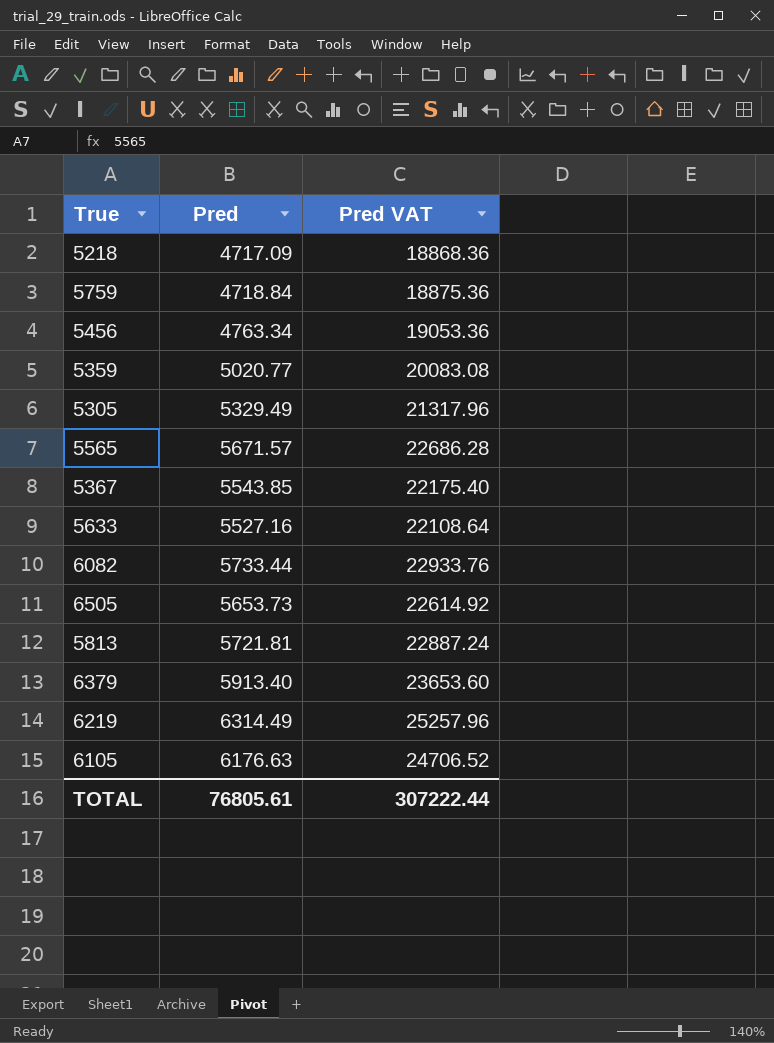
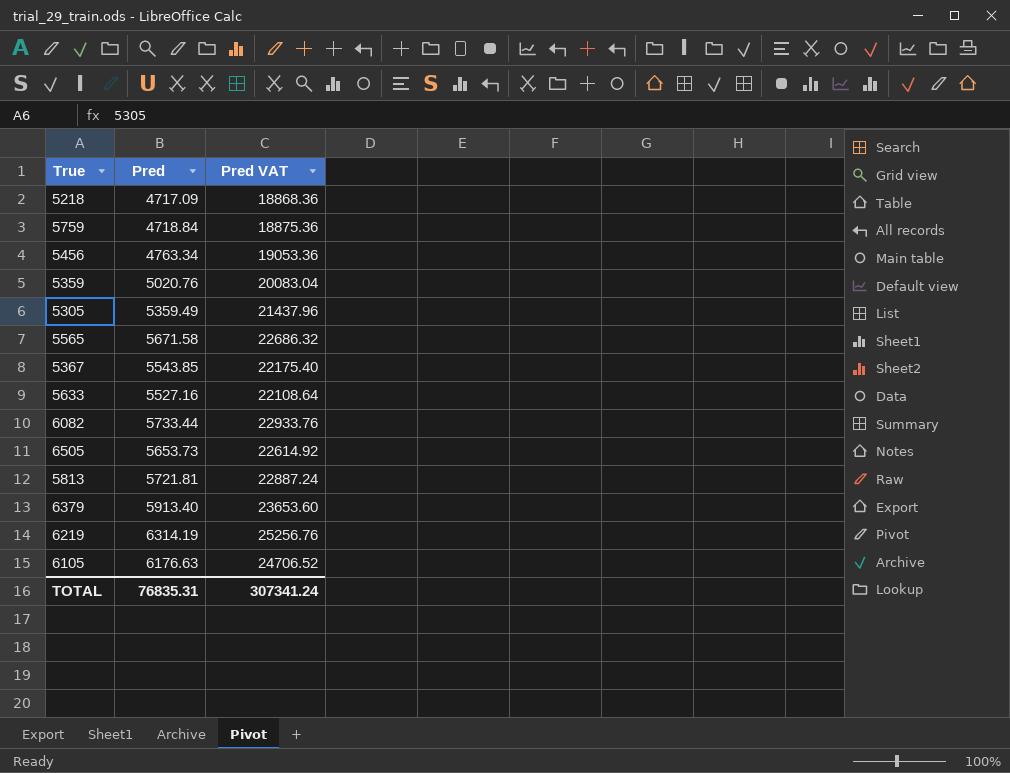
5359 | Pred: 5020.77 -> 5020.76
5359 | Pred VAT: 20083.08 -> 20083.04
5305 | Pred: 5329.49 -> 5359.49
5305 | Pred VAT: 21317.96 -> 21437.96
5565 | Pred: 5671.57 -> 5671.58
5565 | Pred VAT: 22686.28 -> 22686.32
6219 | Pred: 6314.49 -> 6314.19
6219 | Pred VAT: 25257.96 -> 25256.76
TOTAL | Pred: 76805.61 -> 76835.31
TOTAL | Pred VAT: 307222.44 -> 307341.24

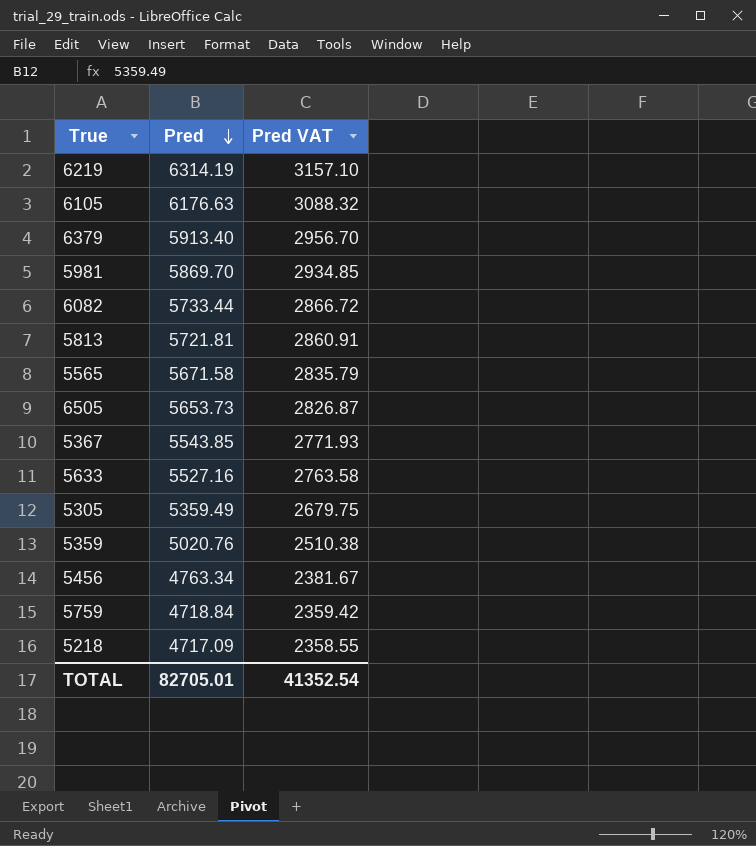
row order: none -> Pred descending
column Pred VAT | formula: [Pred] * 4 -> [Pred] * 0.5
row 5981: none -> 5869.70 | 2934.85
TOTAL | Pred: 76835.31 -> 82705.01
TOTAL | Pred VAT: 307341.24 -> 41352.54

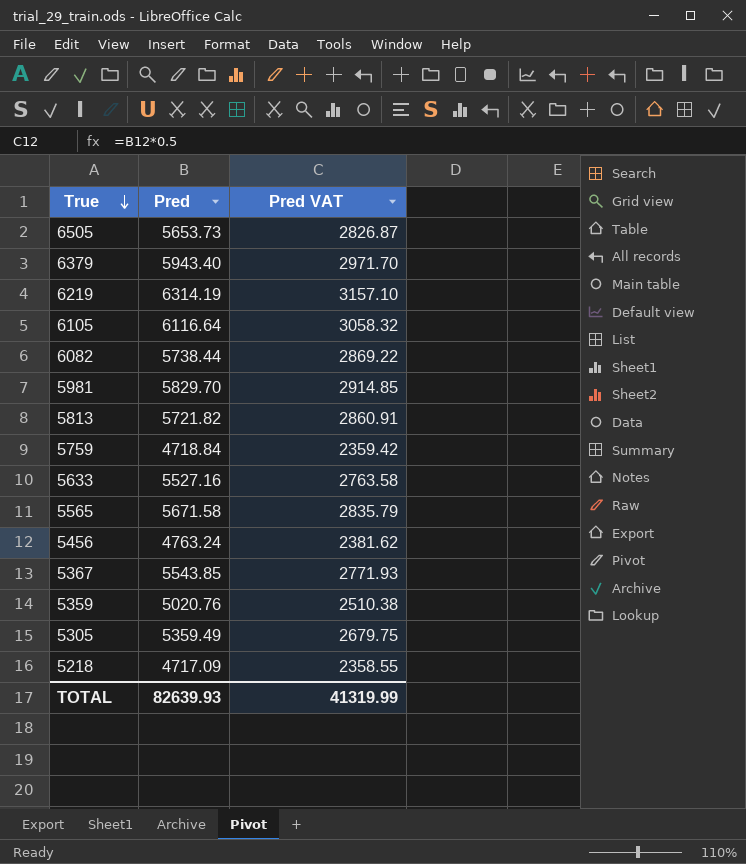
row order: Pred descending -> True descending
6379 | Pred: 5913.40 -> 5943.40
6379 | Pred VAT: 2956.70 -> 2971.70
6105 | Pred: 6176.63 -> 6116.64
6105 | Pred VAT: 3088.32 -> 3058.32
6082 | Pred: 5733.44 -> 5738.44
6082 | Pred VAT: 2866.72 -> 2869.22
5981 | Pred: 5869.70 -> 5829.70
5981 | Pred VAT: 2934.85 -> 2914.85
5813 | Pred: 5721.81 -> 5721.82
5456 | Pred: 4763.34 -> 4763.24
5456 | Pred VAT: 2381.67 -> 2381.62
TOTAL | Pred: 82705.01 -> 82639.93
TOTAL | Pred VAT: 41352.54 -> 41319.99

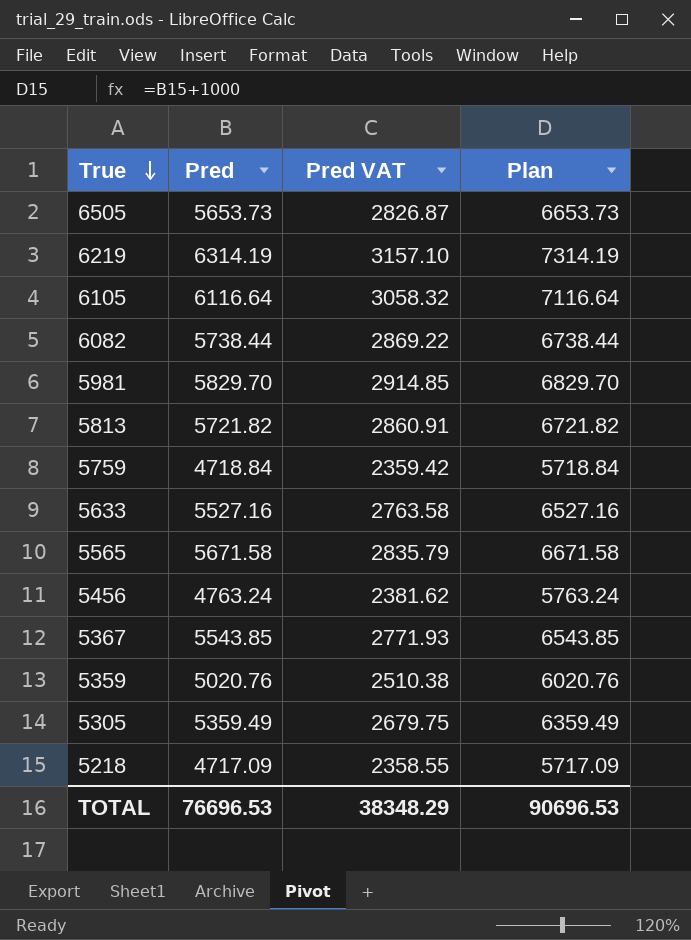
column Plan | formula: none -> [Pred] + 1000
row 6379: 5943.40 | 2971.70 -> none
TOTAL | Pred: 82639.93 -> 76696.53
TOTAL | Pred VAT: 41319.99 -> 38348.29

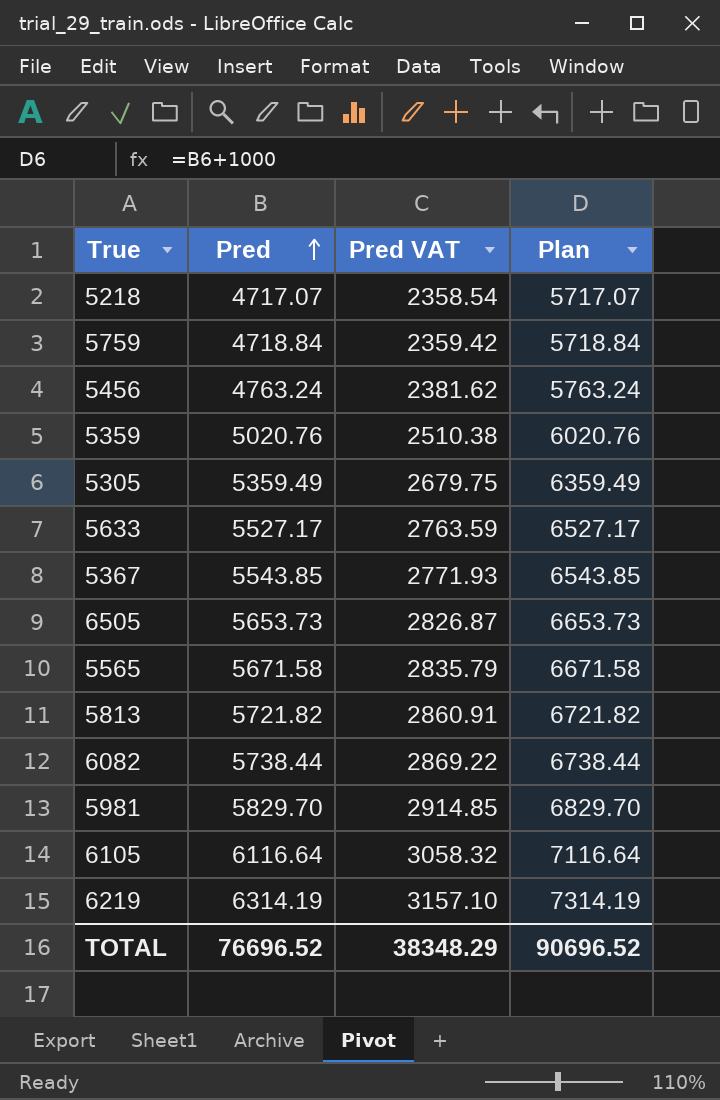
row order: True descending -> Pred ascending
5218 | Pred: 4717.09 -> 4717.07
5218 | Pred VAT: 2358.55 -> 2358.54
5218 | Plan: 5717.09 -> 5717.07
5633 | Pred: 5527.16 -> 5527.17
5633 | Pred VAT: 2763.58 -> 2763.59
5633 | Plan: 6527.16 -> 6527.17
TOTAL | Pred: 76696.53 -> 76696.52
TOTAL | Plan: 90696.53 -> 90696.52

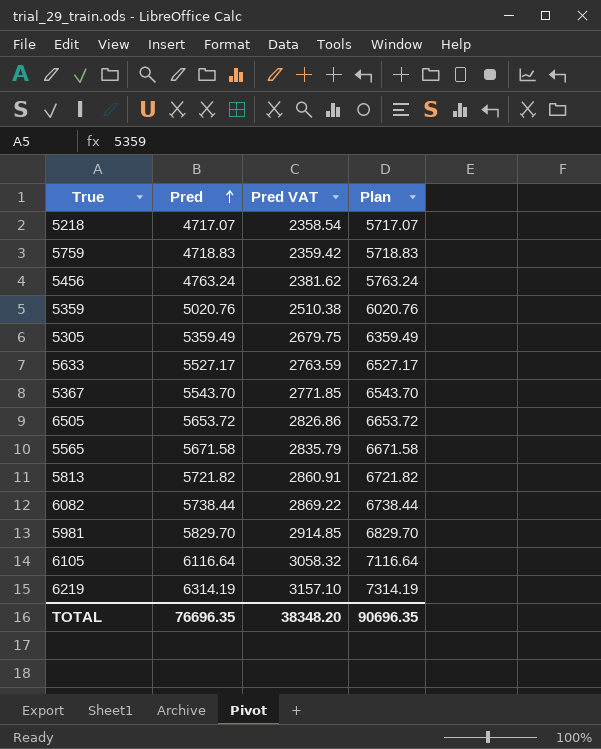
5759 | Pred: 4718.84 -> 4718.83
5759 | Plan: 5718.84 -> 5718.83
5367 | Pred: 5543.85 -> 5543.70
5367 | Pred VAT: 2771.93 -> 2771.85
5367 | Plan: 6543.85 -> 6543.70
6505 | Pred: 5653.73 -> 5653.72
6505 | Pred VAT: 2826.87 -> 2826.86
6505 | Plan: 6653.73 -> 6653.72
TOTAL | Pred: 76696.52 -> 76696.35
TOTAL | Pred VAT: 38348.29 -> 38348.20
TOTAL | Plan: 90696.52 -> 90696.35

